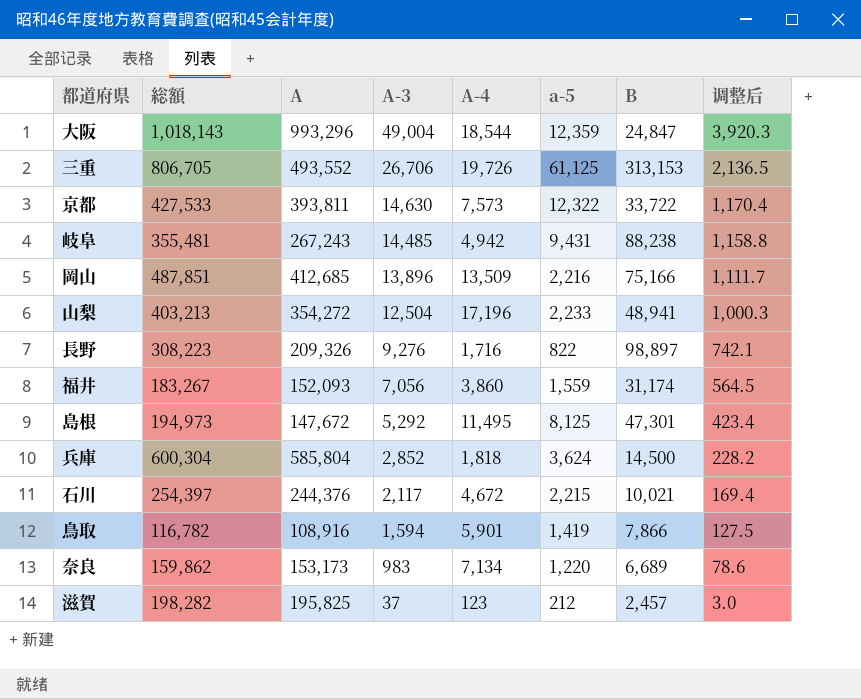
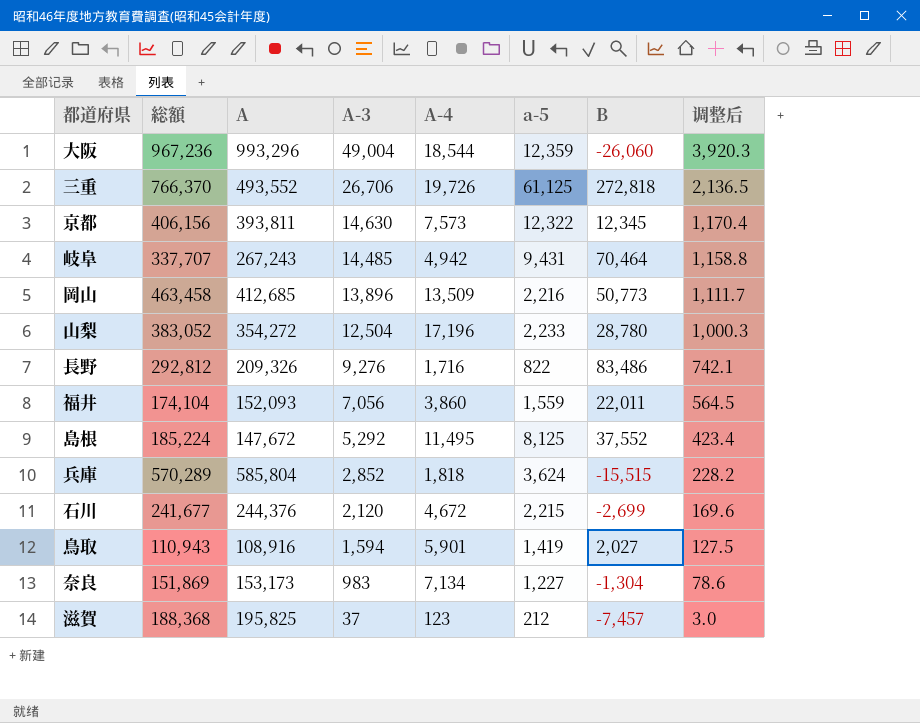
大阪 | 総額: 1,018,143 -> 967,236
大阪 | B: 24,847 -> -26,060
三重 | 総額: 806,705 -> 766,370
三重 | B: 313,153 -> 272,818
京都 | 総額: 427,533 -> 406,156
京都 | B: 33,722 -> 12,345
岐阜 | 総額: 355,481 -> 337,707
岐阜 | B: 88,238 -> 70,464
岡山 | 総額: 487,851 -> 463,458
岡山 | B: 75,166 -> 50,773
山梨 | 総額: 403,213 -> 383,052
山梨 | B: 48,941 -> 28,780
長野 | 総額: 308,223 -> 292,812
長野 | B: 98,897 -> 83,486
福井 | 総額: 183,267 -> 174,104
福井 | B: 31,174 -> 22,011
島根 | 総額: 194,973 -> 185,224
島根 | B: 47,301 -> 37,552
兵庫 | 総額: 600,304 -> 570,289
兵庫 | B: 14,500 -> -15,515
石川 | 総額: 254,397 -> 241,677
石川 | A-3: 2,117 -> 2,120
石川 | B: 10,021 -> -2,699
石川 | 调整后: 169.4 -> 169.6
鳥取 | 総額: 116,782 -> 110,943
鳥取 | B: 7,866 -> 2,027
奈良 | 総額: 159,862 -> 151,869
奈良 | a-5: 1,220 -> 1,227
奈良 | B: 6,689 -> -1,304
滋賀 | 総額: 198,282 -> 188,368
滋賀 | B: 2,457 -> -7,457

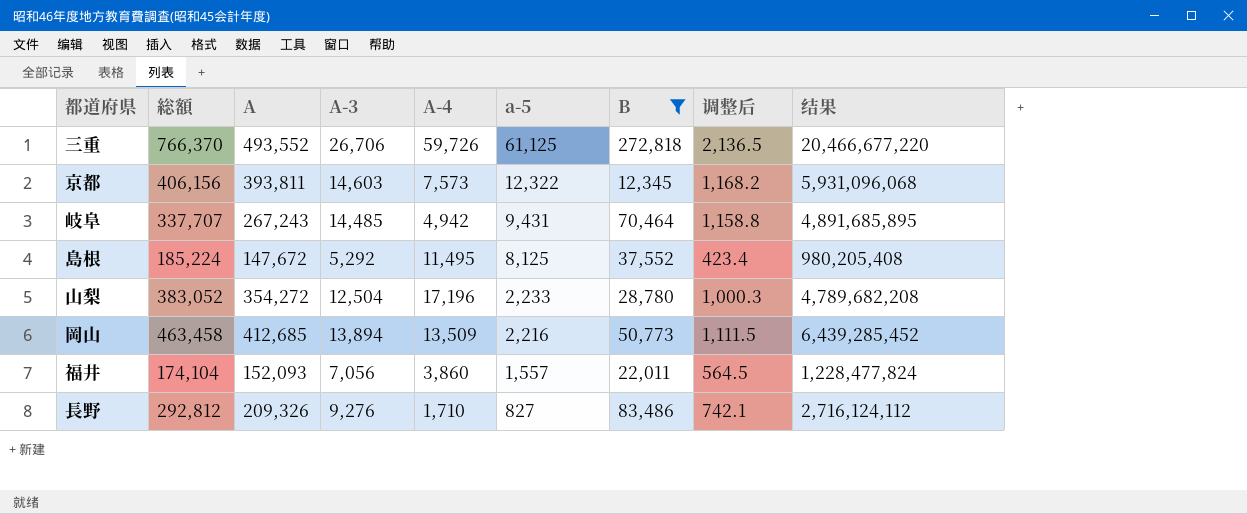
filter: none -> B >= 12,345
row order: A-3 descending -> a-5 descending
column 结果 | formula: none -> [総額] * [A-3]
三重 | A-4: 19,726 -> 59,726
京都 | A-3: 14,630 -> 14,603
京都 | 调整后: 1,170.4 -> 1,168.2
岡山 | A-3: 13,896 -> 13,894
岡山 | 调整后: 1,111.7 -> 1,111.5
福井 | a-5: 1,559 -> 1,557
長野 | A-4: 1,716 -> 1,710
長野 | a-5: 822 -> 827

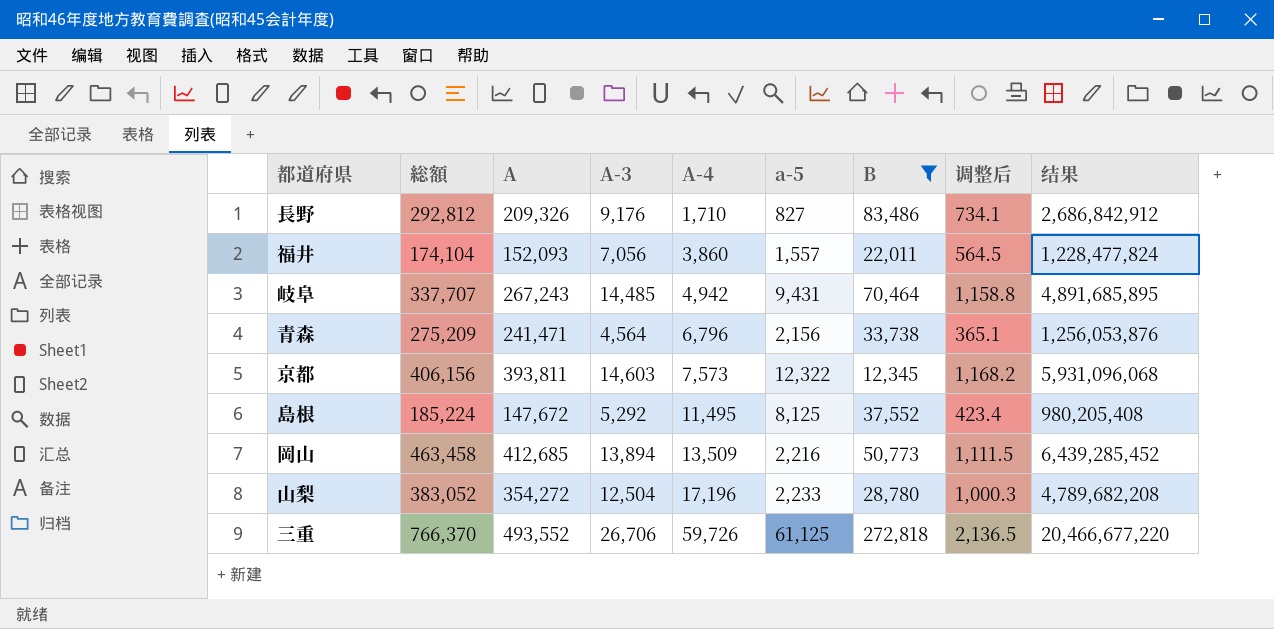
row order: a-5 descending -> A-4 ascending
長野 | A-3: 9,276 -> 9,176
長野 | 调整后: 742.1 -> 734.1
長野 | 结果: 2,716,124,112 -> 2,686,842,912
row 青森: none -> 275,209 | 241,471 | 4,564 | 6,796 | 2,156 | 33,738 | 365.1 | 1,256,053,876

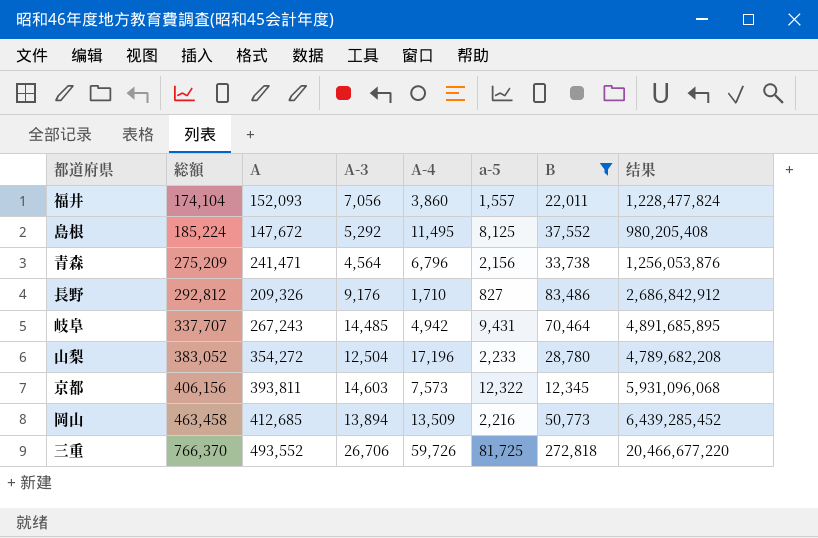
row order: A-4 ascending -> 総額 ascending
column 调整后 | formula: [A-3] * 0.08 -> none
三重 | a-5: 61,125 -> 81,725

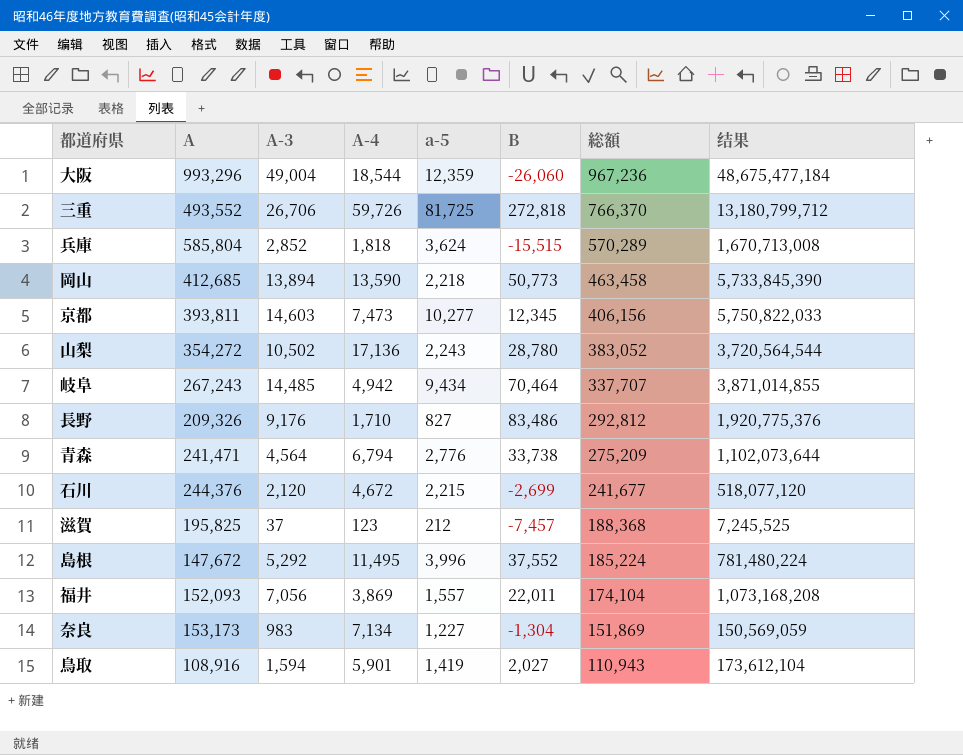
filter: B >= 12,345 -> none
row order: 総額 ascending -> 総額 descending
column 総額 | position: 2 -> 7
column 结果 | formula: [総額] * [A-3] -> [A] * [A-3]
岡山 | A-4: 13,509 -> 13,590
岡山 | a-5: 2,216 -> 2,218
京都 | A-4: 7,573 -> 7,473
京都 | a-5: 12,322 -> 10,277
山梨 | A-3: 12,504 -> 10,502
山梨 | A-4: 17,196 -> 17,136
山梨 | a-5: 2,233 -> 2,243
岐阜 | a-5: 9,431 -> 9,434
青森 | A-4: 6,796 -> 6,794
青森 | a-5: 2,156 -> 2,776
島根 | a-5: 8,125 -> 3,996
福井 | A-4: 3,860 -> 3,869

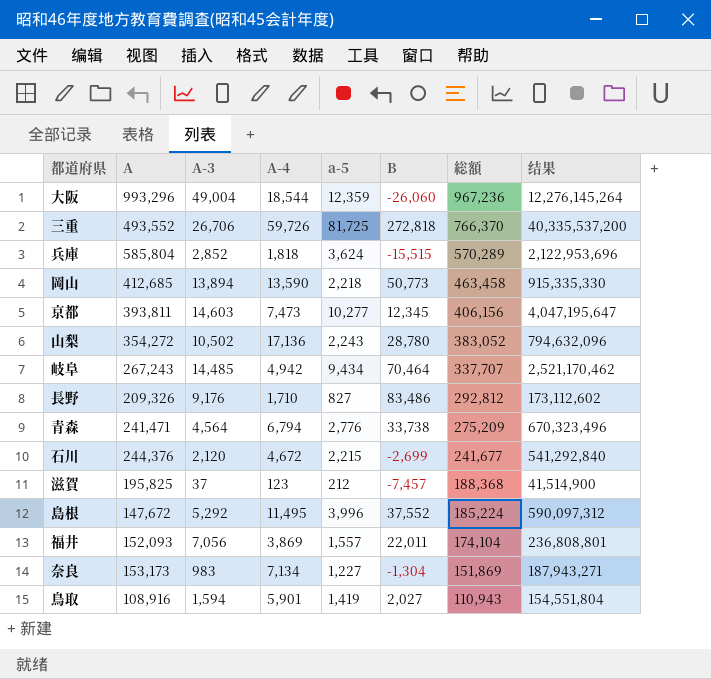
column 结果 | formula: [A] * [A-3] -> [A] * [a-5]

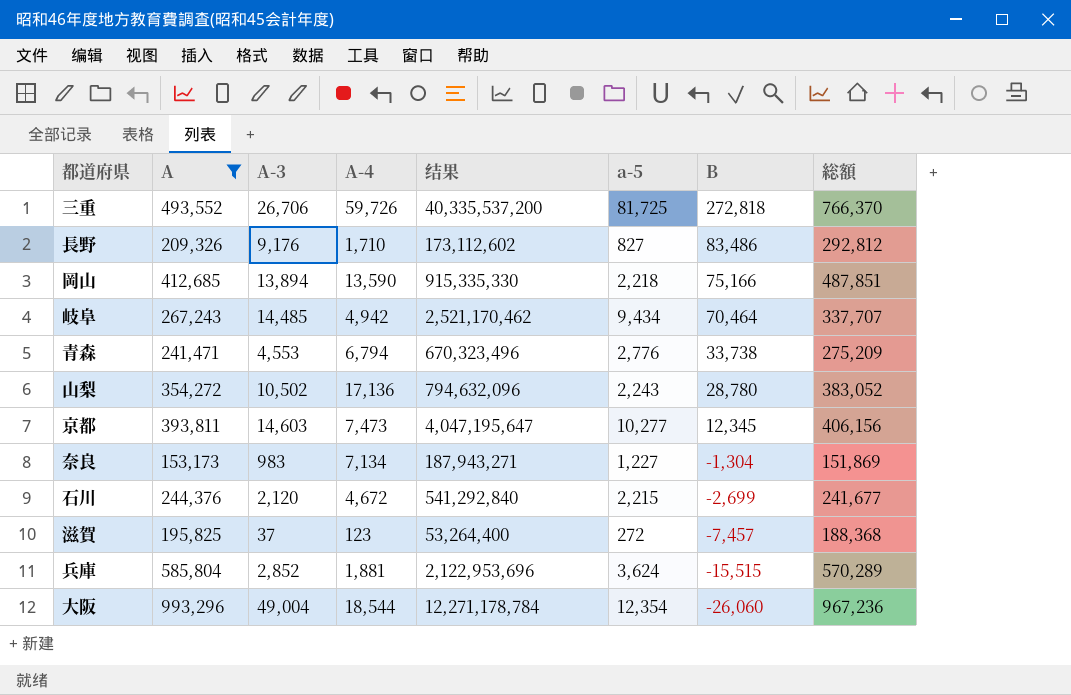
filter: none -> A >= 153,173
row order: 総額 descending -> B descending
column 结果 | position: 8 -> 5
岡山 | B: 50,773 -> 75,166
岡山 | 総額: 463,458 -> 487,851
青森 | A-3: 4,564 -> 4,553
滋賀 | 结果: 41,514,900 -> 53,264,400
滋賀 | a-5: 212 -> 272
兵庫 | A-4: 1,818 -> 1,881
大阪 | 结果: 12,276,145,264 -> 12,271,178,784
大阪 | a-5: 12,359 -> 12,354

